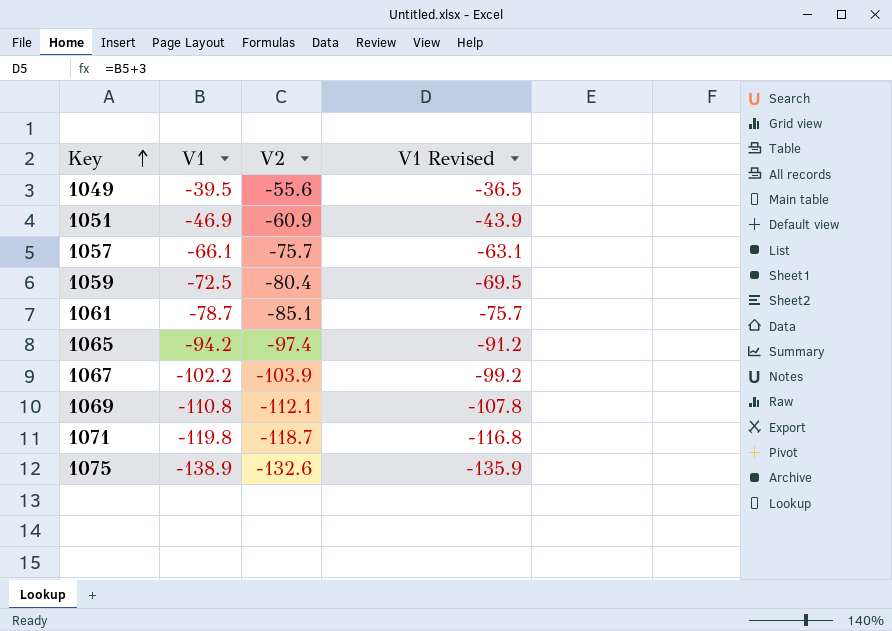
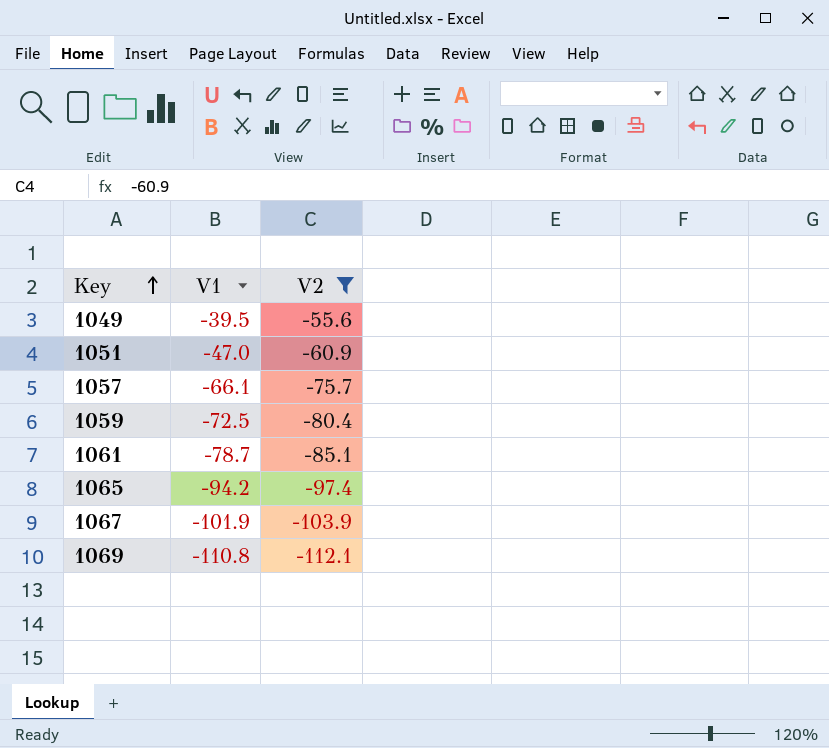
filter: none -> V2 >= -112.1
column V1 Revised | formula: [V1] + 3 -> none
1051 | V1: -46.9 -> -47.0
1067 | V1: -102.2 -> -101.9

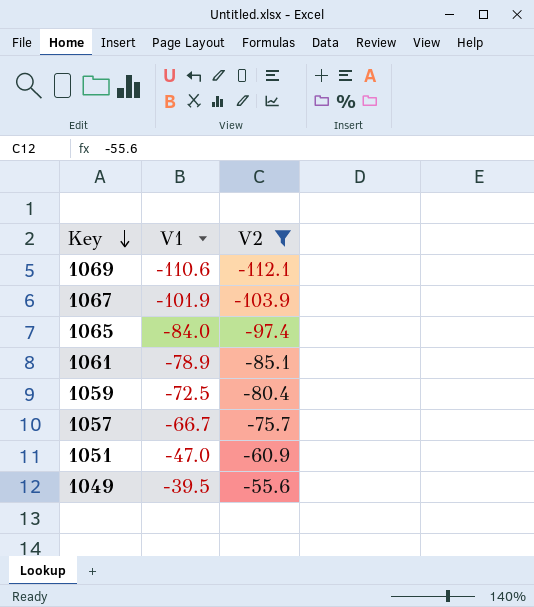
row order: Key ascending -> Key descending
1069 | V1: -110.8 -> -110.6
1065 | V1: -94.2 -> -84.0
1061 | V1: -78.7 -> -78.9
1057 | V1: -66.1 -> -66.7

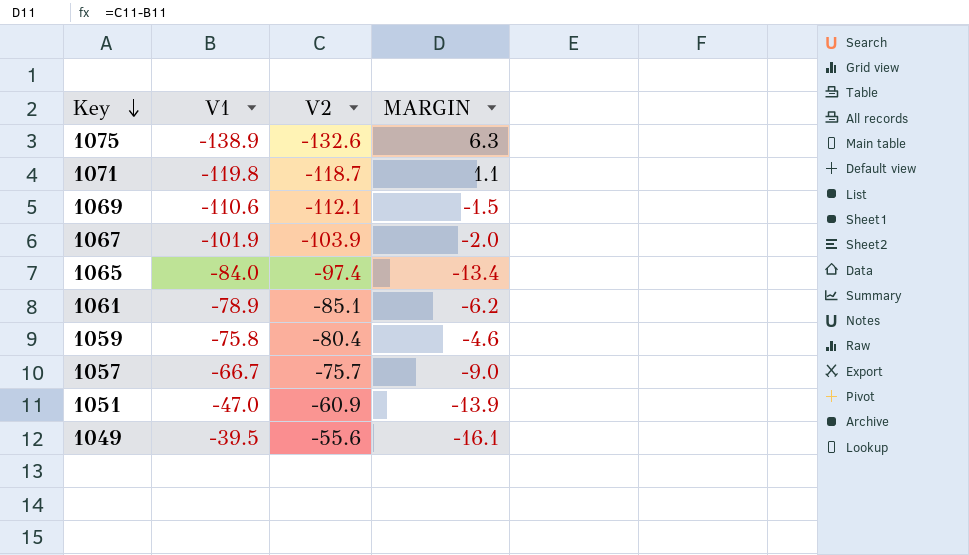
filter: V2 >= -112.1 -> none
column MARGIN | formula: none -> [V2] - [V1]
1059 | V1: -72.5 -> -75.8

